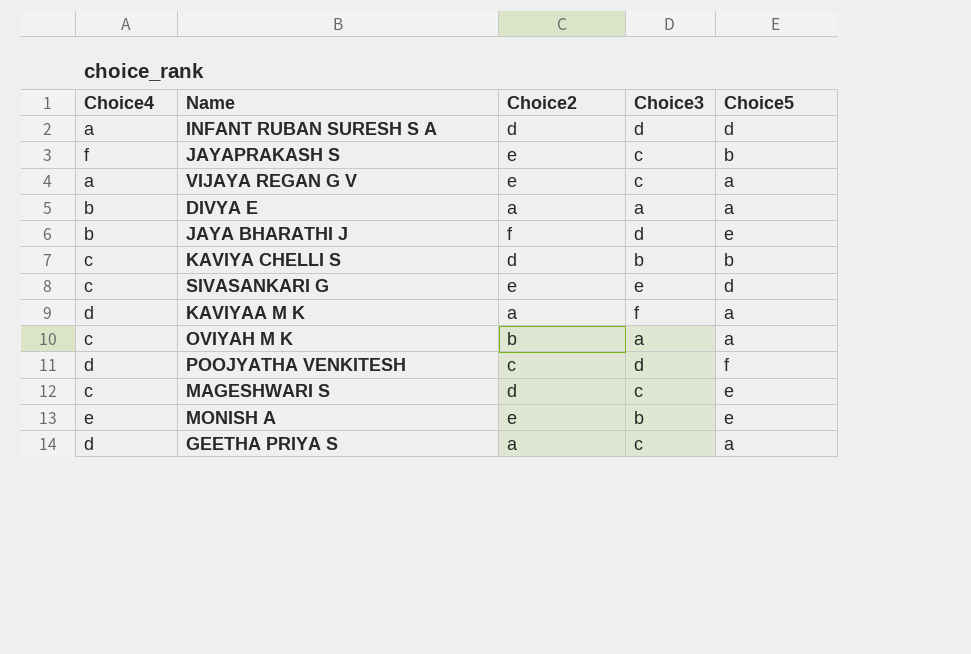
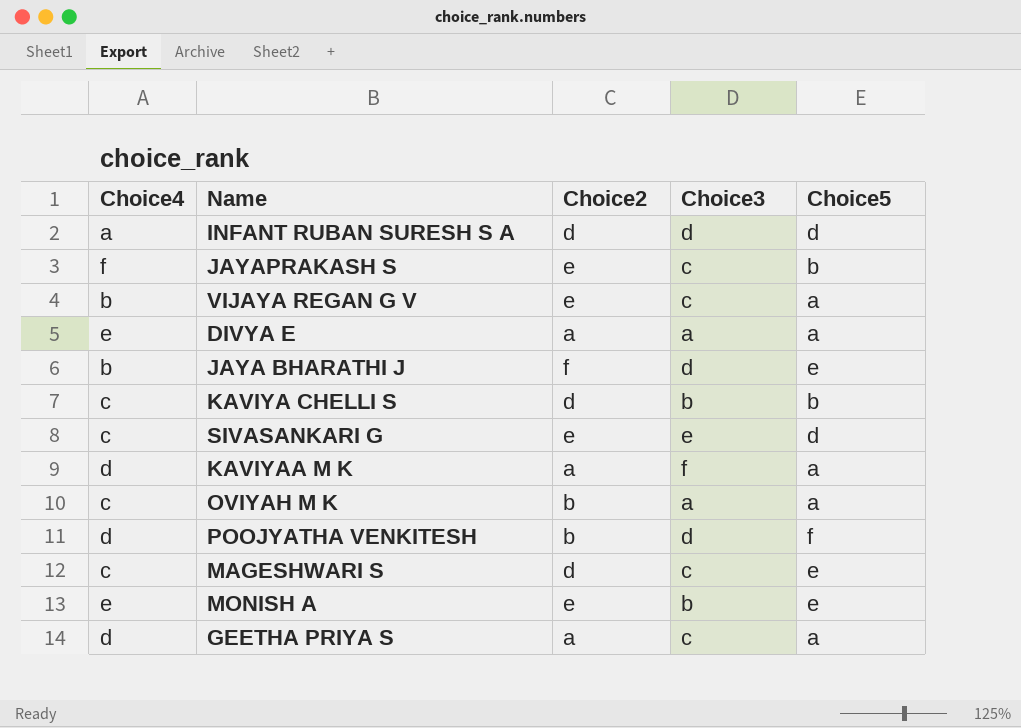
VIJAYA REGAN G V | Choice4: a -> b
DIVYA E | Choice4: b -> e
POOJYATHA VENKITESH | Choice2: c -> b

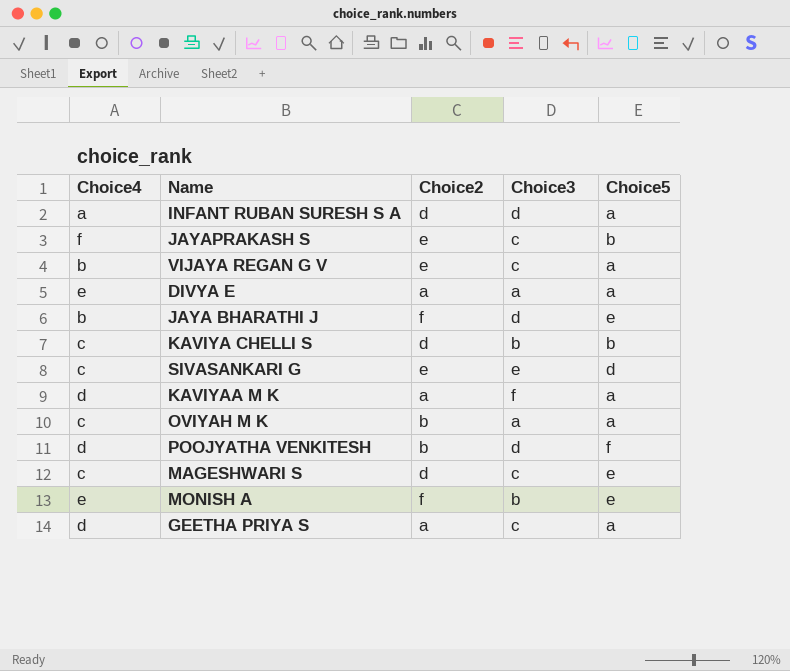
INFANT RUBAN SURESH S A | Choice5: d -> a
MONISH A | Choice2: e -> f

